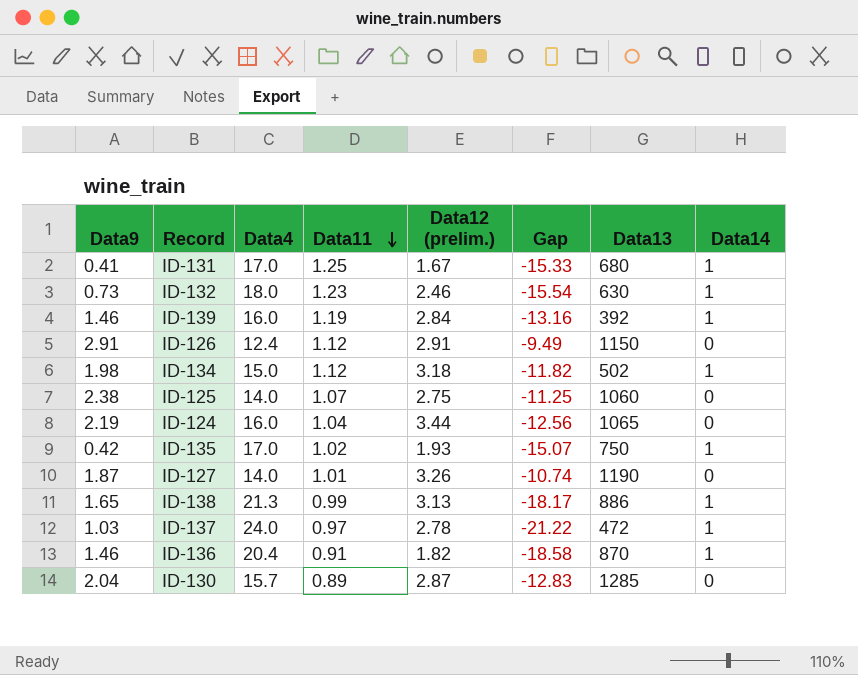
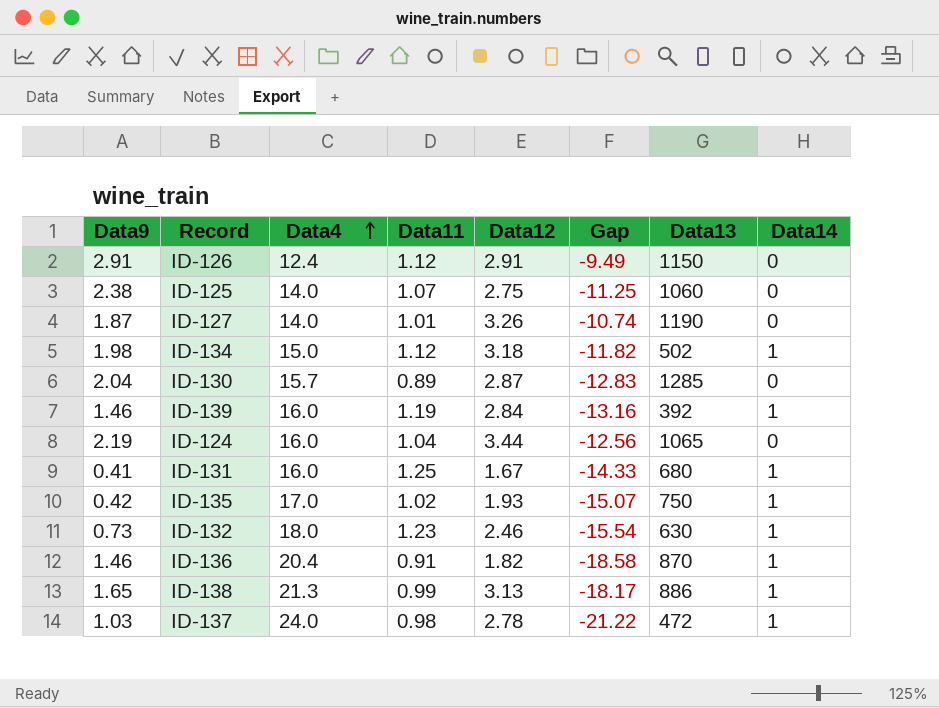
row order: Data11 descending -> Data4 ascending
column name: Data12 (prelim.) -> Data12
ID-131 | Data4: 17.0 -> 16.0
ID-131 | Gap: -15.33 -> -14.33
ID-137 | Data11: 0.97 -> 0.98

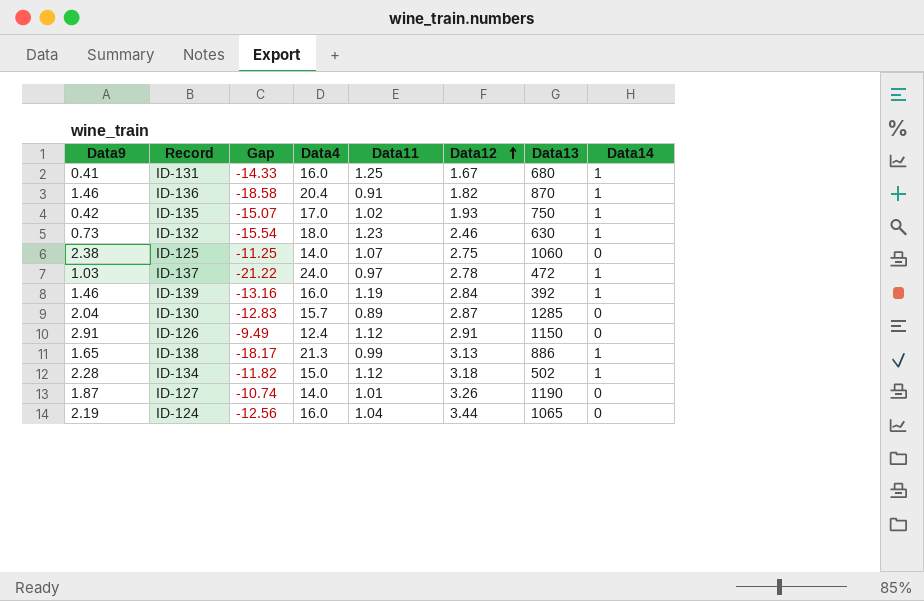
row order: Data4 ascending -> Data12 ascending
column Gap | position: 6 -> 3
ID-137 | Data11: 0.98 -> 0.97
ID-134 | Data9: 1.98 -> 2.28

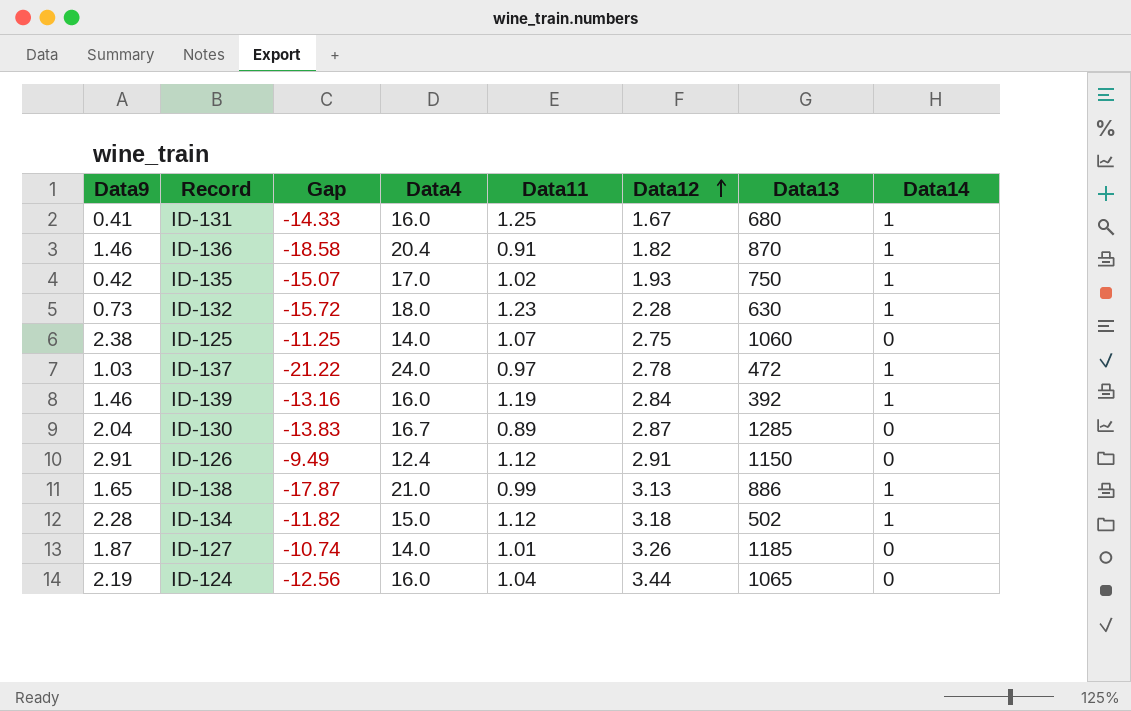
ID-132 | Gap: -15.54 -> -15.72
ID-132 | Data12: 2.46 -> 2.28
ID-130 | Gap: -12.83 -> -13.83
ID-130 | Data4: 15.7 -> 16.7
ID-138 | Gap: -18.17 -> -17.87
ID-138 | Data4: 21.3 -> 21.0
ID-127 | Data13: 1190 -> 1185

